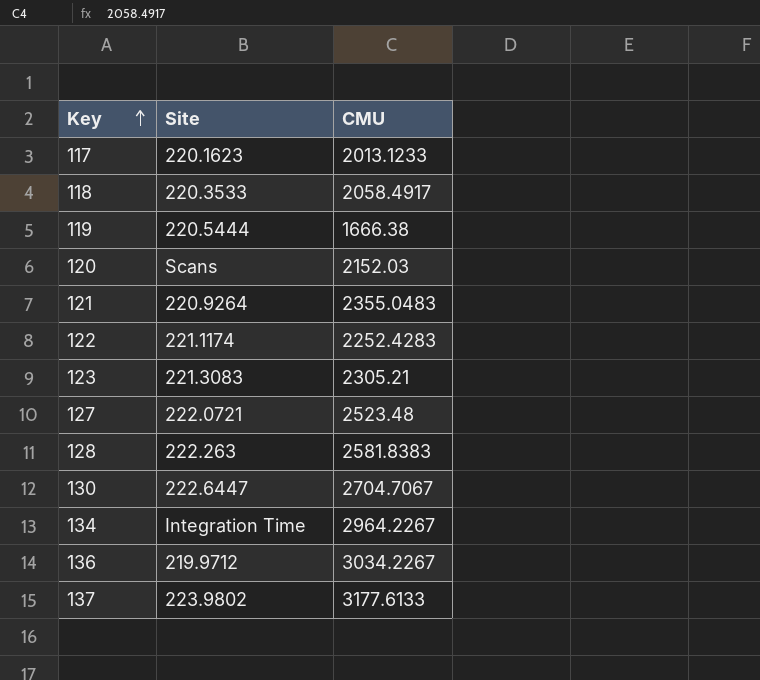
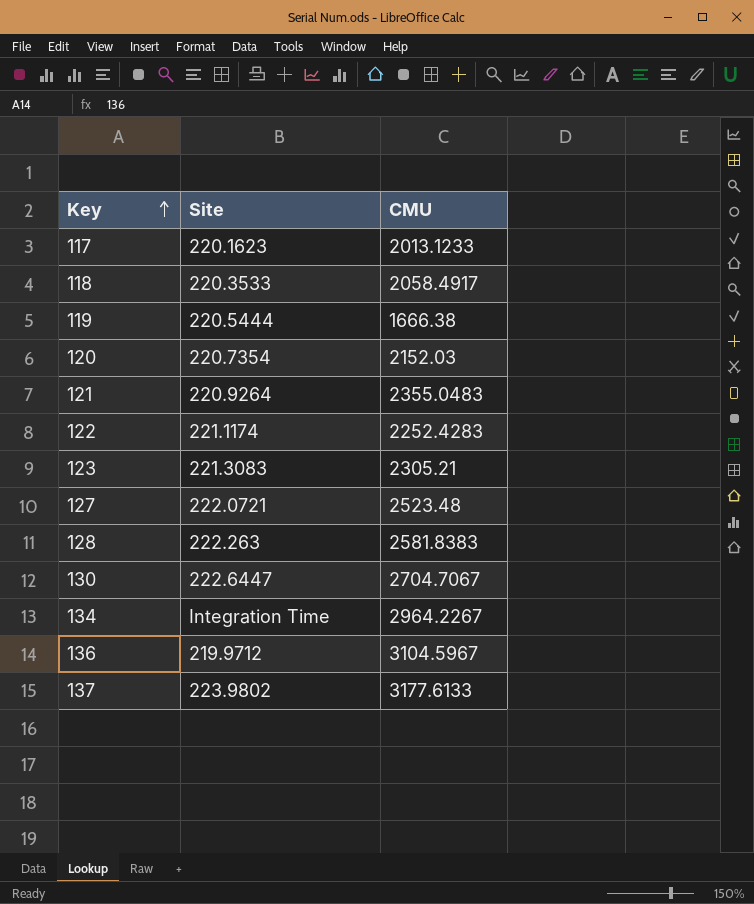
120 | Site: Scans -> 220.7354
136 | CMU: 3034.2267 -> 3104.5967

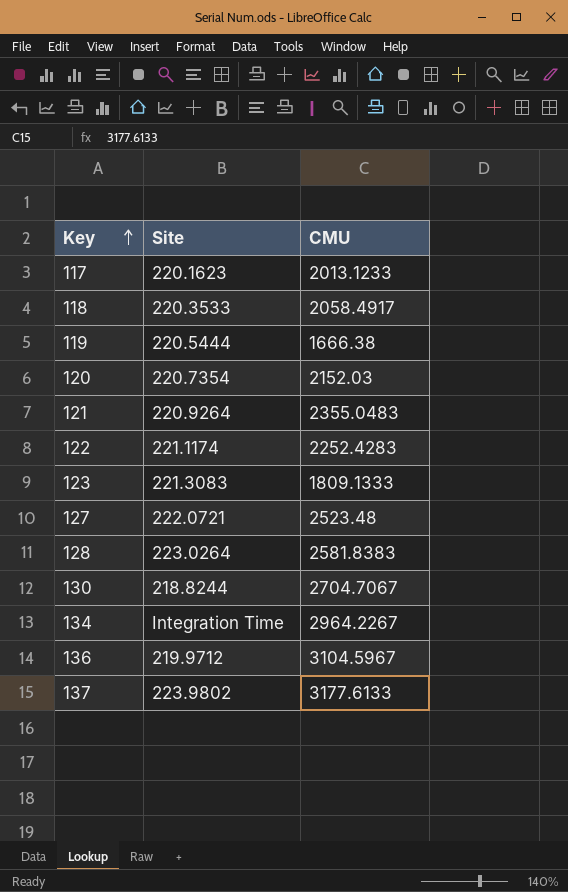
123 | CMU: 2305.21 -> 1809.1333
128 | Site: 222.263 -> 223.0264
130 | Site: 222.6447 -> 218.8244

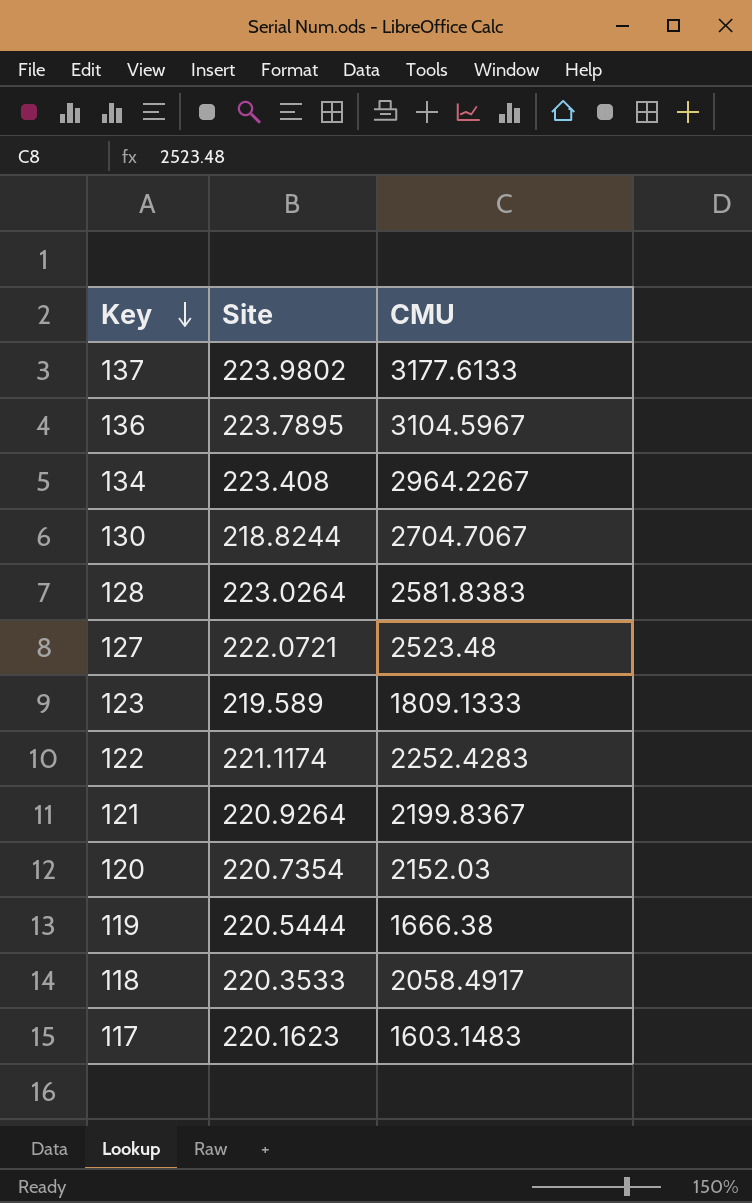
row order: Key ascending -> Key descending
136 | Site: 219.9712 -> 223.7895
134 | Site: Integration Time -> 223.408
123 | Site: 221.3083 -> 219.589
121 | CMU: 2355.0483 -> 2199.8367
117 | CMU: 2013.1233 -> 1603.1483

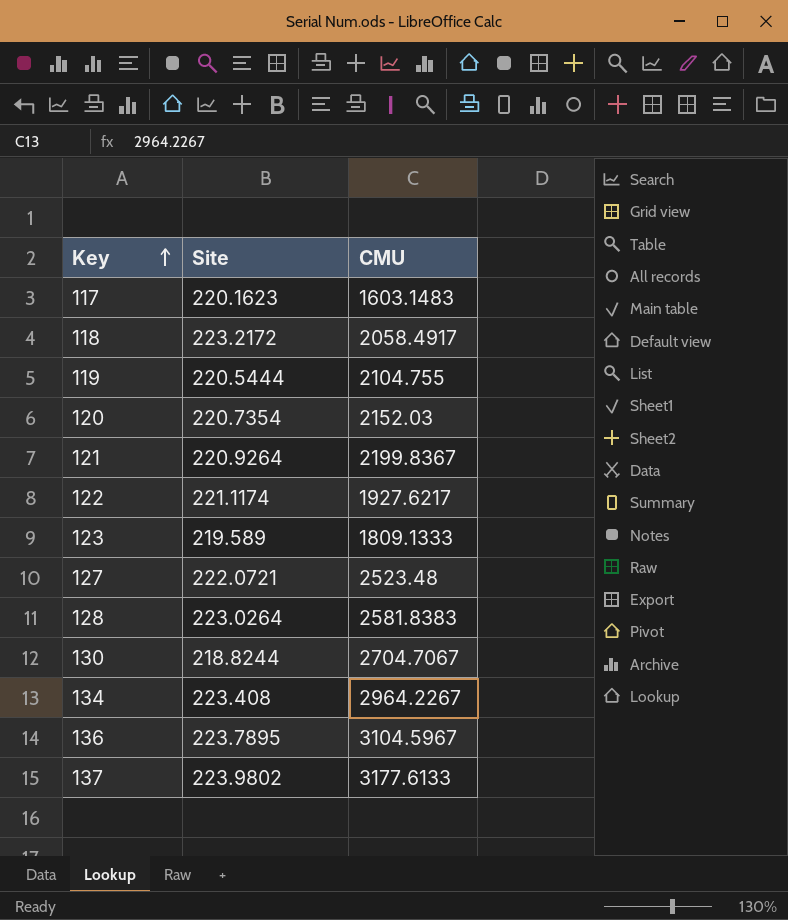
row order: Key descending -> Key ascending
118 | Site: 220.3533 -> 223.2172
119 | CMU: 1666.38 -> 2104.755
122 | CMU: 2252.4283 -> 1927.6217

